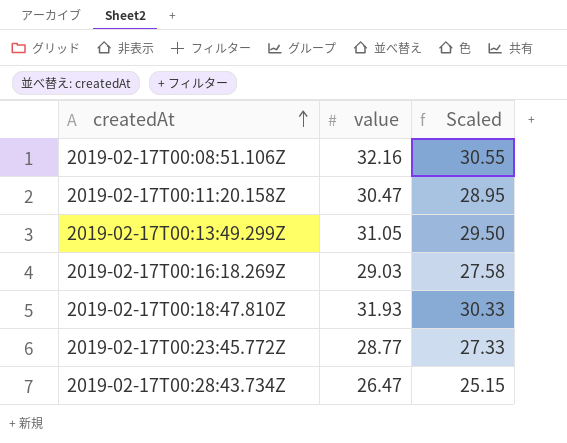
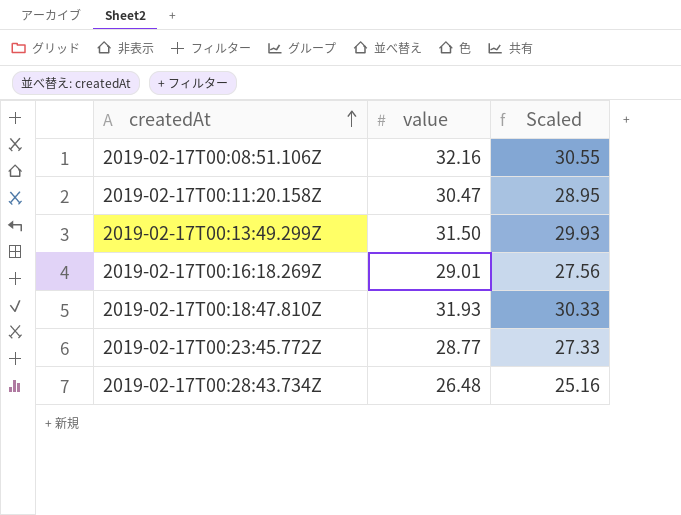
2019-02-17T00:13:49.299Z | value: 31.05 -> 31.50
2019-02-17T00:13:49.299Z | Scaled: 29.50 -> 29.93
2019-02-17T00:16:18.269Z | value: 29.03 -> 29.01
2019-02-17T00:16:18.269Z | Scaled: 27.58 -> 27.56
2019-02-17T00:28:43.734Z | value: 26.47 -> 26.48
2019-02-17T00:28:43.734Z | Scaled: 25.15 -> 25.16

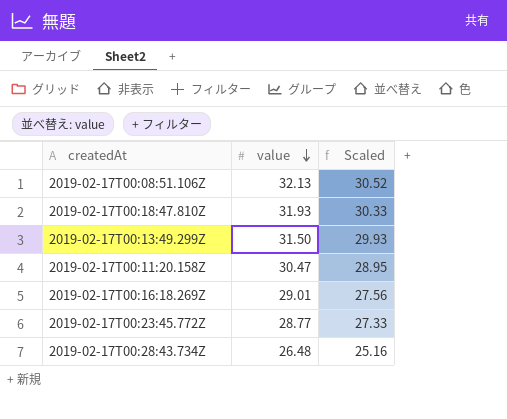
row order: createdAt ascending -> value descending
2019-02-17T00:08:51.106Z | value: 32.16 -> 32.13
2019-02-17T00:08:51.106Z | Scaled: 30.55 -> 30.52

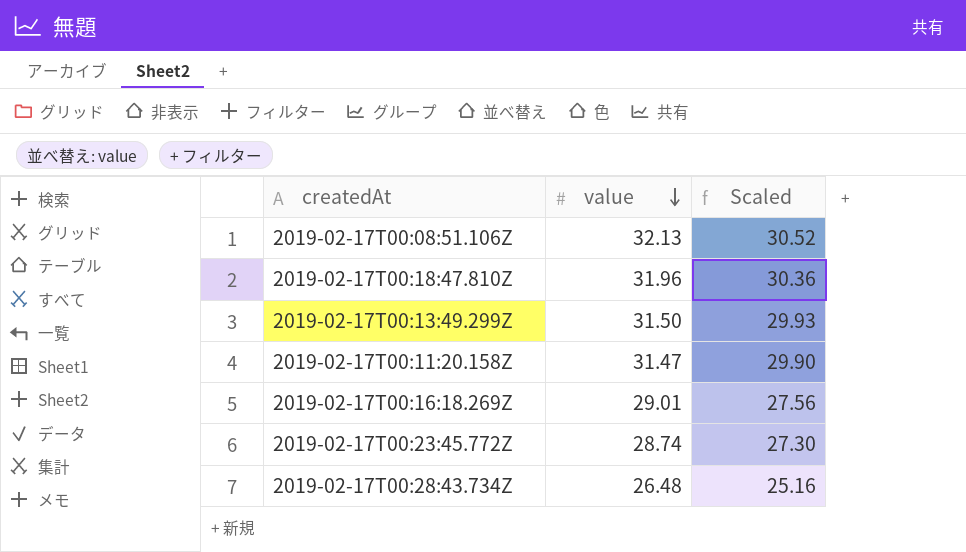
2019-02-17T00:18:47.810Z | value: 31.93 -> 31.96
2019-02-17T00:18:47.810Z | Scaled: 30.33 -> 30.36
2019-02-17T00:11:20.158Z | value: 30.47 -> 31.47
2019-02-17T00:11:20.158Z | Scaled: 28.95 -> 29.90
2019-02-17T00:23:45.772Z | value: 28.77 -> 28.74
2019-02-17T00:23:45.772Z | Scaled: 27.33 -> 27.30

